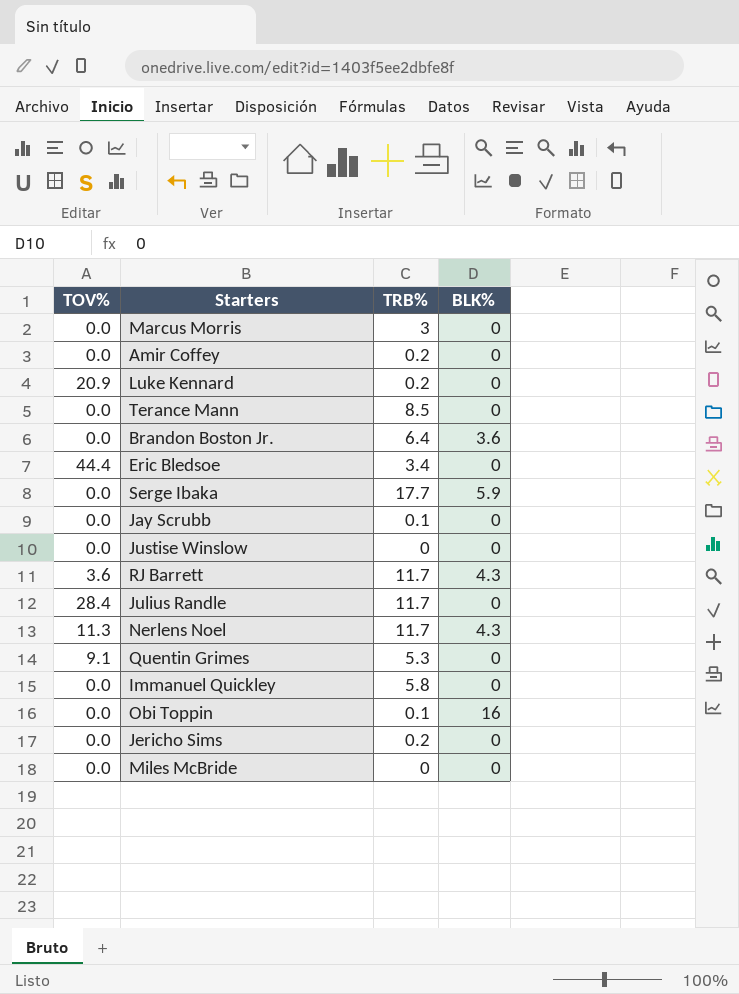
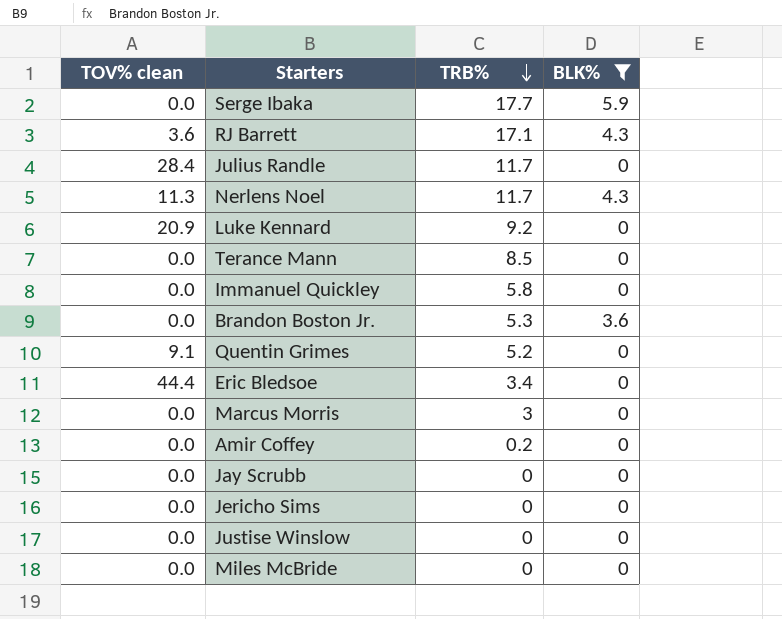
filter: none -> BLK% != 16
row order: none -> TRB% descending
column name: TOV% -> TOV% clean
RJ Barrett | TRB%: 11.7 -> 17.1
Luke Kennard | TRB%: 0.2 -> 9.2
Brandon Boston Jr. | TRB%: 6.4 -> 5.3
Quentin Grimes | TRB%: 5.3 -> 5.2
Jay Scrubb | TRB%: 0.1 -> 0
Jericho Sims | TRB%: 0.2 -> 0

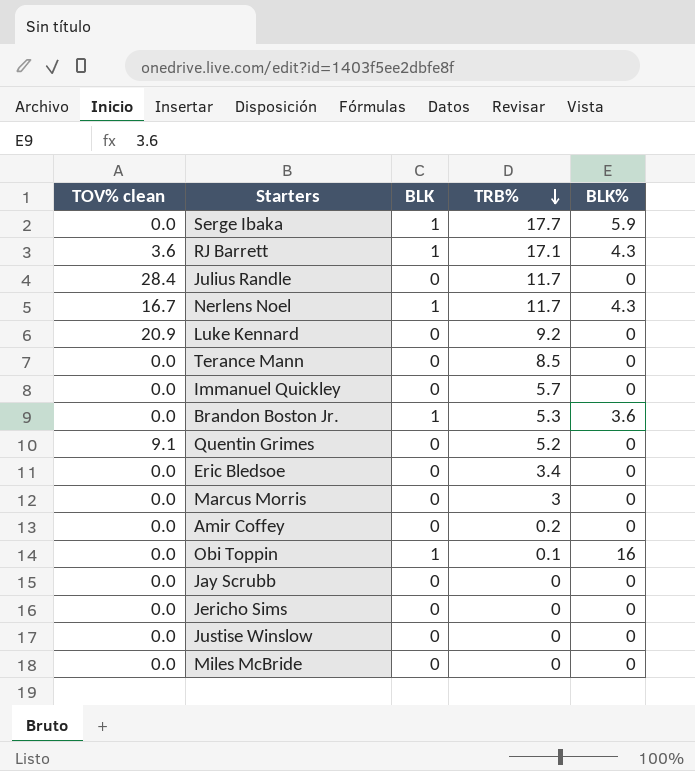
filter: BLK% != 16 -> none
column BLK | position: none -> 3
Nerlens Noel | TOV% clean: 11.3 -> 16.7
Immanuel Quickley | TRB%: 5.8 -> 5.7
Eric Bledsoe | TOV% clean: 44.4 -> 0.0

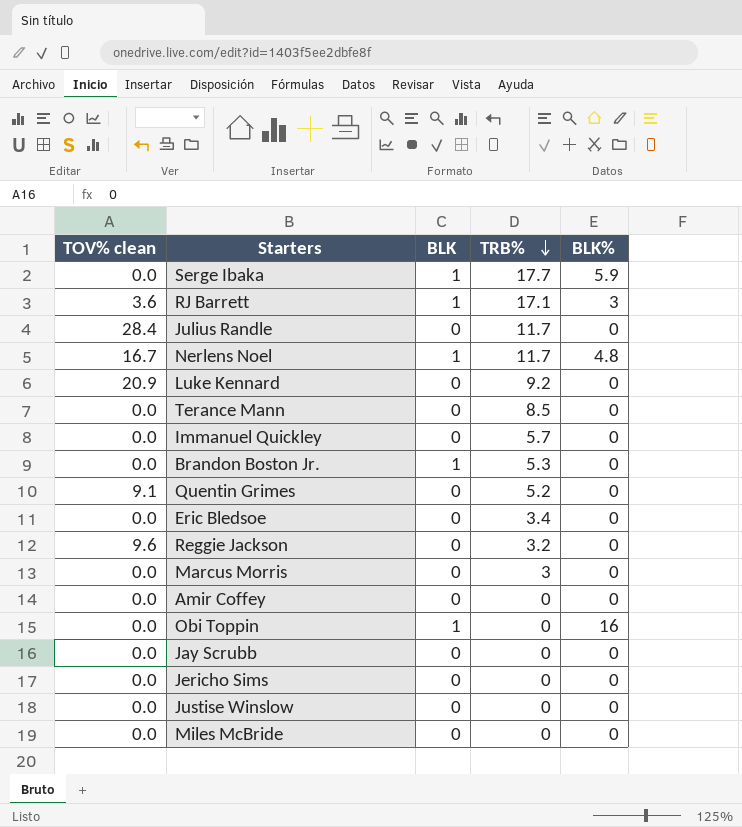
RJ Barrett | BLK%: 4.3 -> 3
Nerlens Noel | BLK%: 4.3 -> 4.8
Brandon Boston Jr. | BLK%: 3.6 -> 0
row Reggie Jackson: none -> 9.6 | 0 | 3.2 | 0
Amir Coffey | TRB%: 0.2 -> 0
Obi Toppin | TRB%: 0.1 -> 0

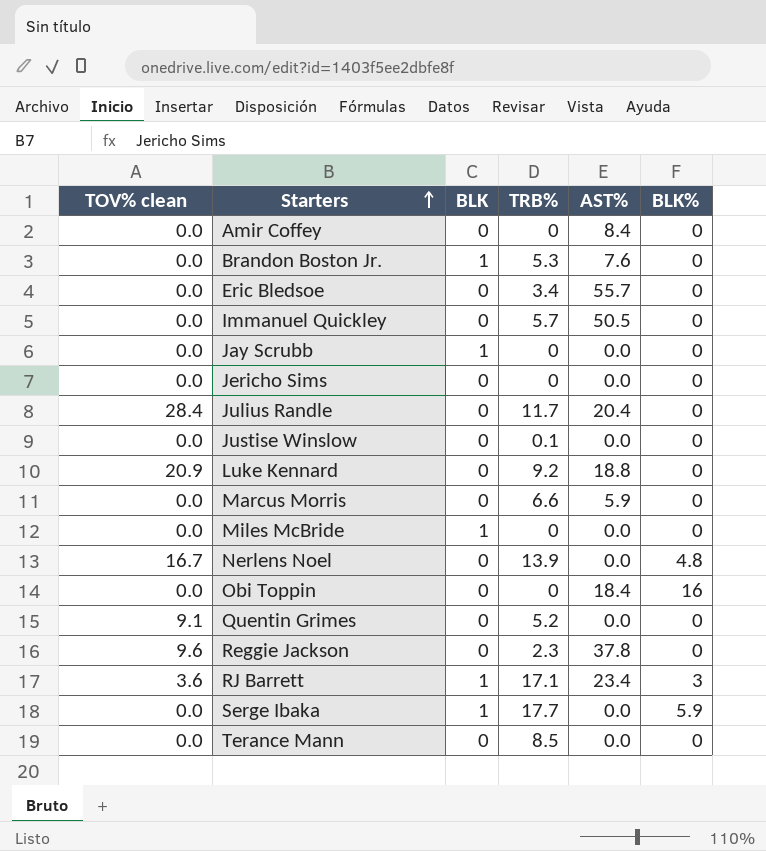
row order: TRB% descending -> Starters ascending
column AST% | position: none -> 5
Jay Scrubb | BLK: 0 -> 1
Justise Winslow | TRB%: 0 -> 0.1
Marcus Morris | TRB%: 3 -> 6.6
Miles McBride | BLK: 0 -> 1
Nerlens Noel | BLK: 1 -> 0
Nerlens Noel | TRB%: 11.7 -> 13.9
Obi Toppin | BLK: 1 -> 0
Reggie Jackson | TRB%: 3.2 -> 2.3

